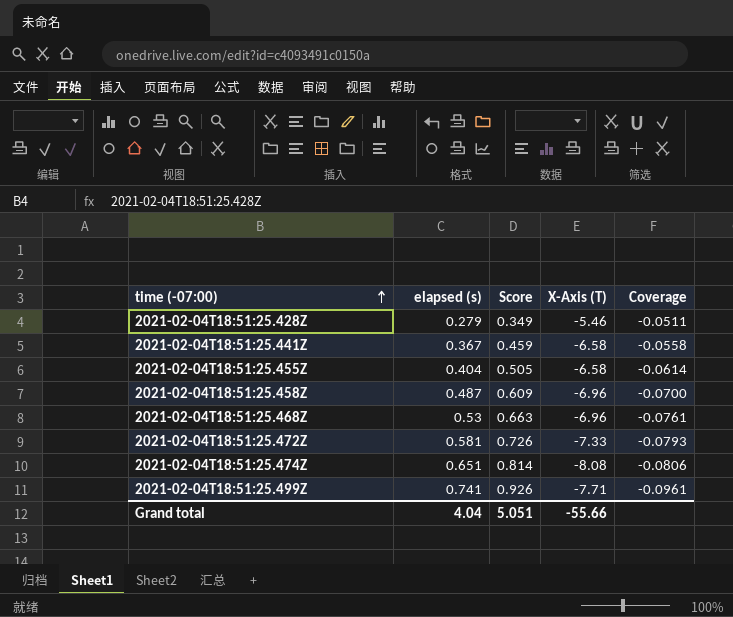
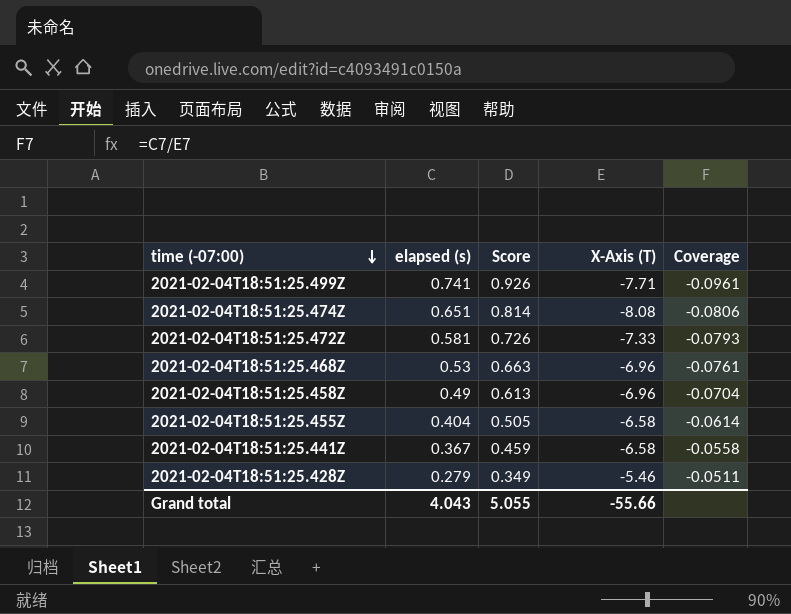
row order: time (-07:00) ascending -> time (-07:00) descending
2021-02-04T18:51:25.458Z | elapsed (s): 0.487 -> 0.49
2021-02-04T18:51:25.458Z | Score: 0.609 -> 0.613
2021-02-04T18:51:25.458Z | Coverage: -0.0700 -> -0.0704
Grand total | elapsed (s): 4.04 -> 4.043
Grand total | Score: 5.051 -> 5.055

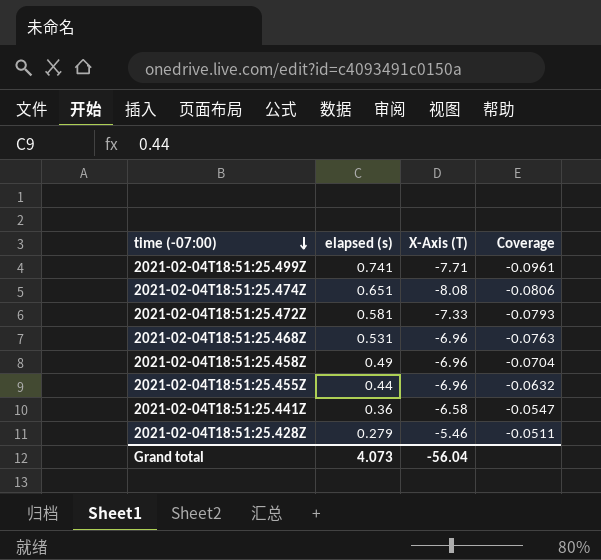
column Score | formula: [elapsed (s)] * 1.25 -> none
2021-02-04T18:51:25.468Z | elapsed (s): 0.53 -> 0.531
2021-02-04T18:51:25.468Z | Coverage: -0.0761 -> -0.0763
2021-02-04T18:51:25.455Z | elapsed (s): 0.404 -> 0.44
2021-02-04T18:51:25.455Z | X-Axis (T): -6.58 -> -6.96
2021-02-04T18:51:25.455Z | Coverage: -0.0614 -> -0.0632
2021-02-04T18:51:25.441Z | elapsed (s): 0.367 -> 0.36
2021-02-04T18:51:25.441Z | Coverage: -0.0558 -> -0.0547
Grand total | elapsed (s): 4.043 -> 4.073
Grand total | X-Axis (T): -55.66 -> -56.04

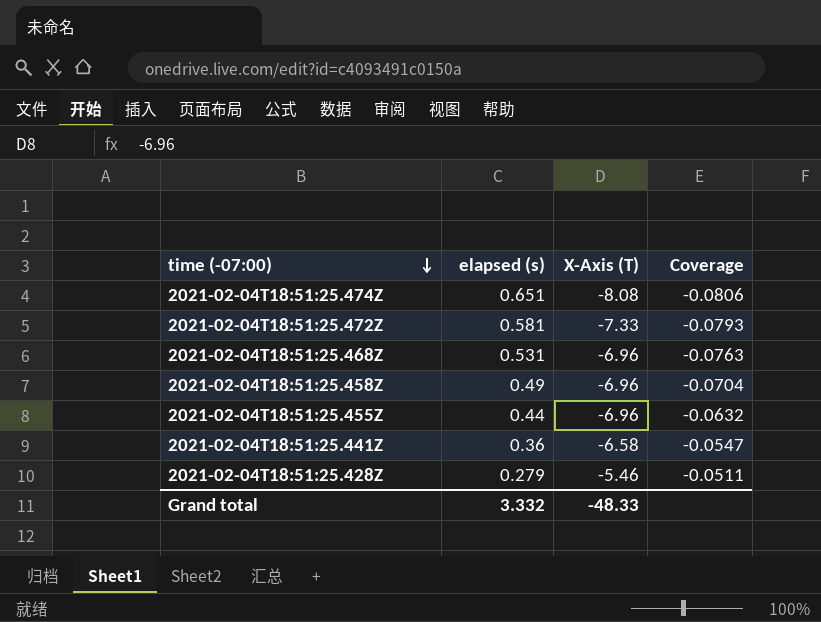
row 2021-02-04T18:51:25.499Z: 0.741 | -7.71 | -0.0961 -> none
Grand total | elapsed (s): 4.073 -> 3.332
Grand total | X-Axis (T): -56.04 -> -48.33

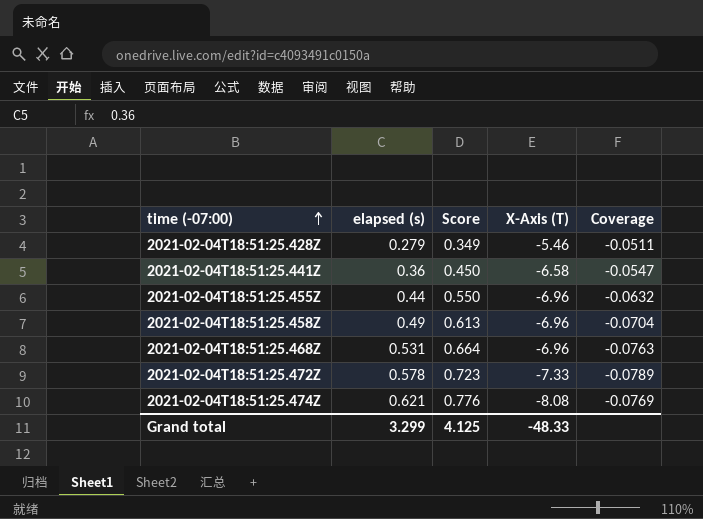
row order: time (-07:00) descending -> time (-07:00) ascending
column Score | formula: none -> [elapsed (s)] * 1.25
2021-02-04T18:51:25.472Z | elapsed (s): 0.581 -> 0.578
2021-02-04T18:51:25.472Z | Coverage: -0.0793 -> -0.0789
2021-02-04T18:51:25.474Z | elapsed (s): 0.651 -> 0.621
2021-02-04T18:51:25.474Z | Coverage: -0.0806 -> -0.0769
Grand total | elapsed (s): 3.332 -> 3.299

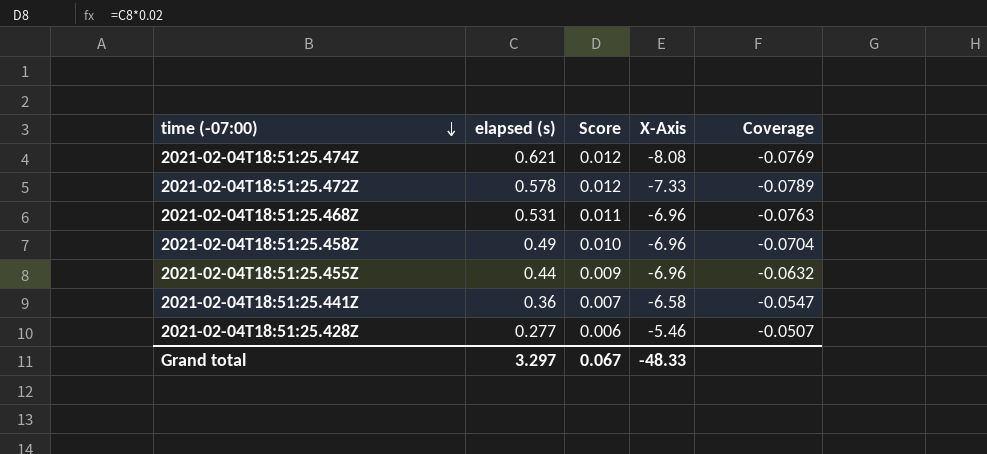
row order: time (-07:00) ascending -> time (-07:00) descending
column Score | formula: [elapsed (s)] * 1.25 -> [elapsed (s)] * 0.02
column name: X-Axis (T) -> X-Axis
2021-02-04T18:51:25.428Z | elapsed (s): 0.279 -> 0.277
2021-02-04T18:51:25.428Z | Coverage: -0.0511 -> -0.0507
Grand total | elapsed (s): 3.299 -> 3.297
Grand total | Score: 4.125 -> 0.067

